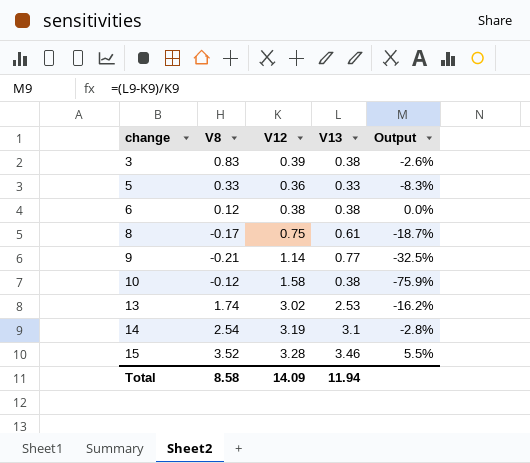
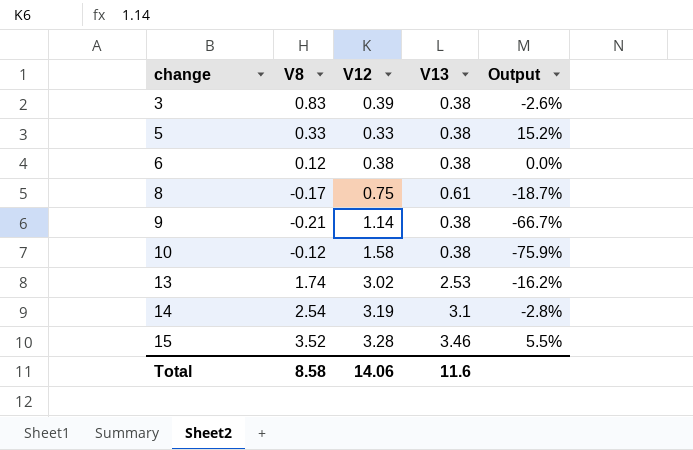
5 | V12: 0.36 -> 0.33
5 | V13: 0.33 -> 0.38
5 | Output: -8.3% -> 15.2%
9 | V13: 0.77 -> 0.38
9 | Output: -32.5% -> -66.7%
Total | V12: 14.09 -> 14.06
Total | V13: 11.94 -> 11.6

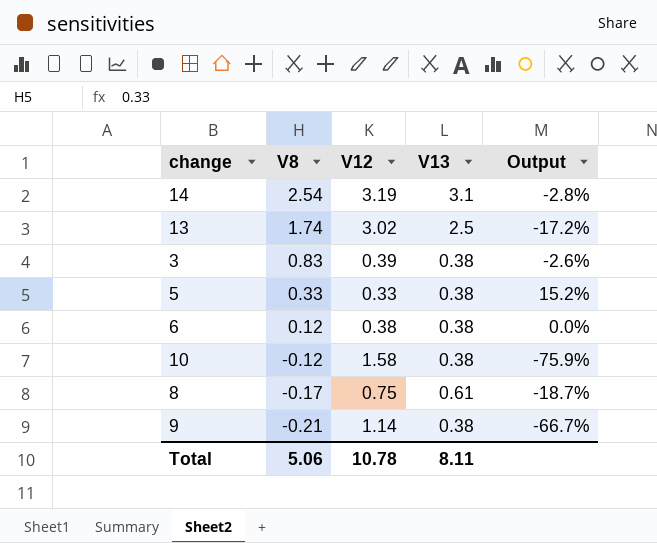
row order: change ascending -> V8 descending
row 15: 3.52 | 3.28 | 3.46 | 5.5% -> none
13 | V13: 2.53 -> 2.5
13 | Output: -16.2% -> -17.2%
Total | V8: 8.58 -> 5.06
Total | V12: 14.06 -> 10.78
Total | V13: 11.6 -> 8.11

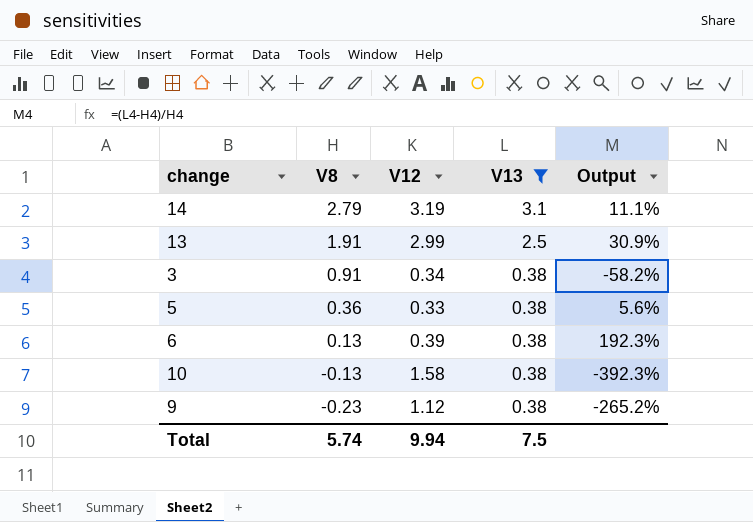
filter: none -> V13 != 0.61
column Output | formula: ([V13] - [V12]) / [V12] -> ([V13] - [V8]) / [V8]
14 | V8: 2.54 -> 2.79
13 | V8: 1.74 -> 1.91
13 | V12: 3.02 -> 2.99
3 | V8: 0.83 -> 0.91
3 | V12: 0.39 -> 0.34
5 | V8: 0.33 -> 0.36
6 | V8: 0.12 -> 0.13
6 | V12: 0.38 -> 0.39
10 | V8: -0.12 -> -0.13
9 | V8: -0.21 -> -0.23
9 | V12: 1.14 -> 1.12
Total | V8: 5.06 -> 5.74
Total | V12: 10.78 -> 9.94
Total | V13: 8.11 -> 7.5

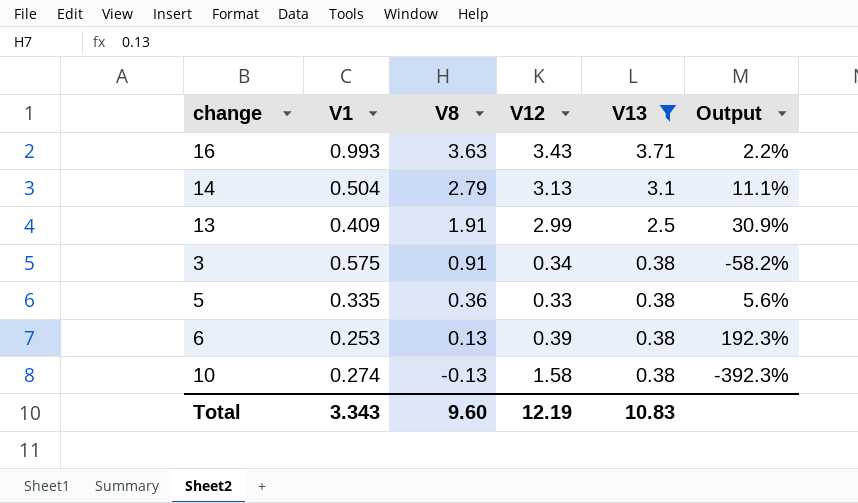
column V1 | position: none -> 2
row 9: -0.23 | 1.12 | 0.38 | -265.2% -> none
row 16: none -> 0.993 | 3.63 | 3.43 | 3.71 | 2.2%
14 | V12: 3.19 -> 3.13
Total | V8: 5.74 -> 9.60
Total | V12: 9.94 -> 12.19
Total | V13: 7.5 -> 10.83

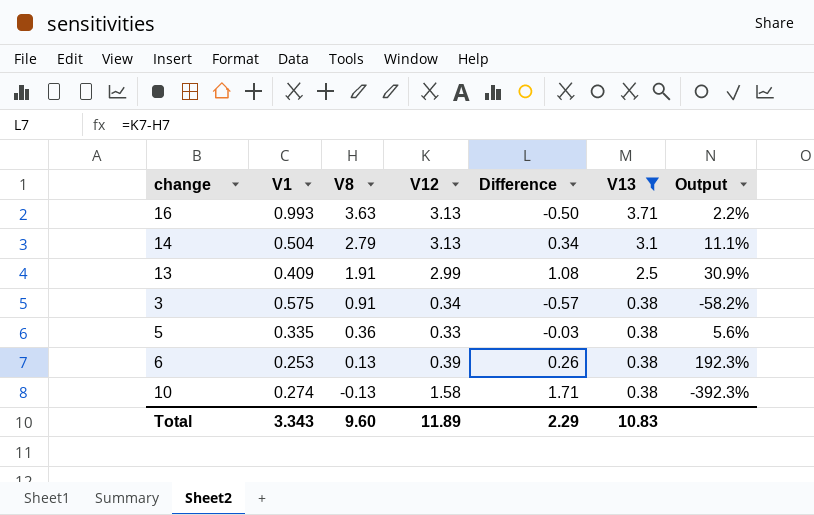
column Difference | formula: none -> [V12] - [V8]
16 | V12: 3.43 -> 3.13
Total | V12: 12.19 -> 11.89

